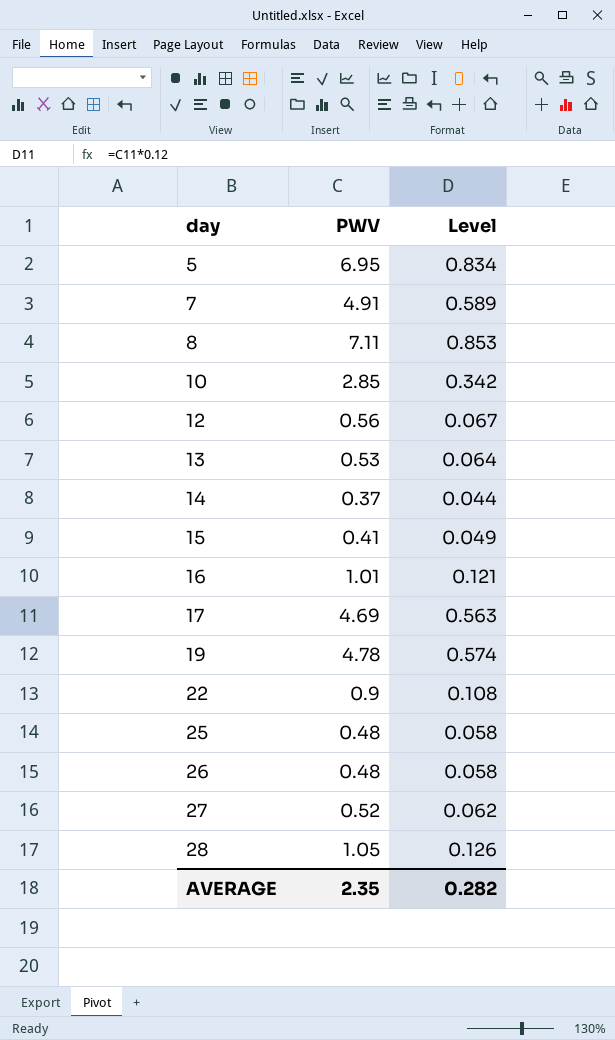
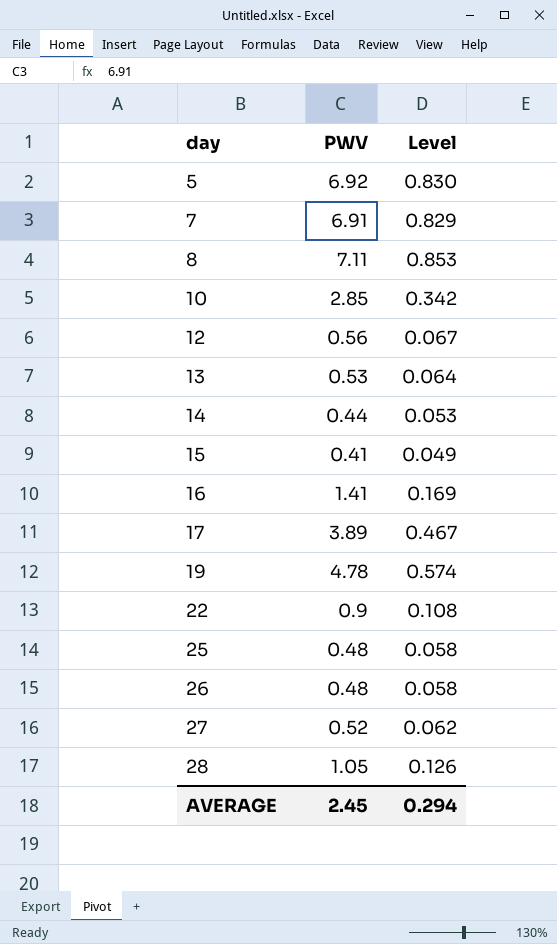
5 | PWV: 6.95 -> 6.92
5 | Level: 0.834 -> 0.830
7 | PWV: 4.91 -> 6.91
7 | Level: 0.589 -> 0.829
14 | PWV: 0.37 -> 0.44
14 | Level: 0.044 -> 0.053
16 | PWV: 1.01 -> 1.41
16 | Level: 0.121 -> 0.169
17 | PWV: 4.69 -> 3.89
17 | Level: 0.563 -> 0.467
AVERAGE | PWV: 2.35 -> 2.45
AVERAGE | Level: 0.282 -> 0.294

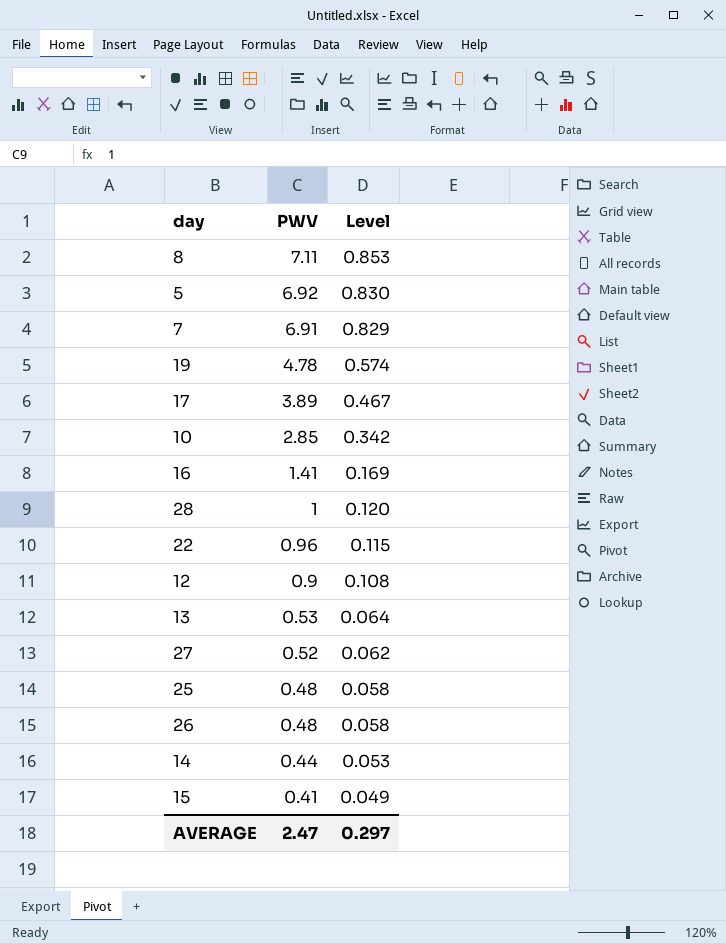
row order: day ascending -> PWV descending
28 | PWV: 1.05 -> 1
28 | Level: 0.126 -> 0.120
22 | PWV: 0.9 -> 0.96
22 | Level: 0.108 -> 0.115
12 | PWV: 0.56 -> 0.9
12 | Level: 0.067 -> 0.108
AVERAGE | PWV: 2.45 -> 2.47
AVERAGE | Level: 0.294 -> 0.297

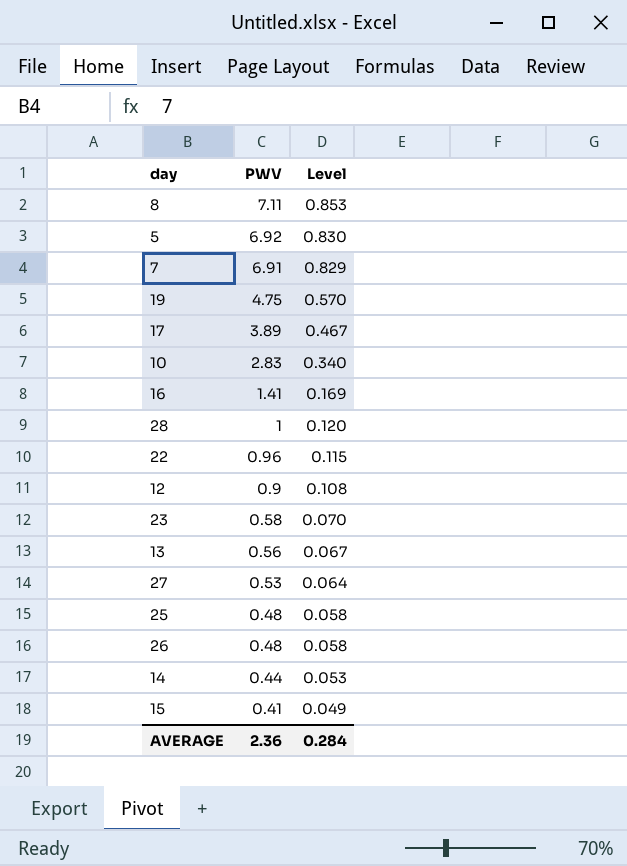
19 | PWV: 4.78 -> 4.75
19 | Level: 0.574 -> 0.570
10 | PWV: 2.85 -> 2.83
10 | Level: 0.342 -> 0.340
row 23: none -> 0.58 | 0.070
13 | PWV: 0.53 -> 0.56
13 | Level: 0.064 -> 0.067
27 | PWV: 0.52 -> 0.53
27 | Level: 0.062 -> 0.064
AVERAGE | PWV: 2.47 -> 2.36
AVERAGE | Level: 0.297 -> 0.284

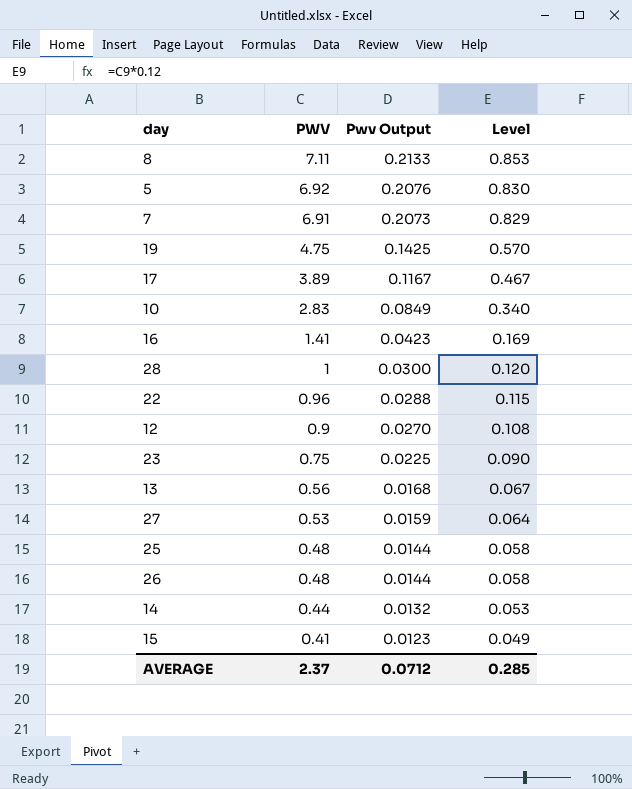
column Pwv Output | formula: none -> [PWV] * 0.03
23 | PWV: 0.58 -> 0.75
23 | Level: 0.070 -> 0.090
AVERAGE | PWV: 2.36 -> 2.37
AVERAGE | Level: 0.284 -> 0.285

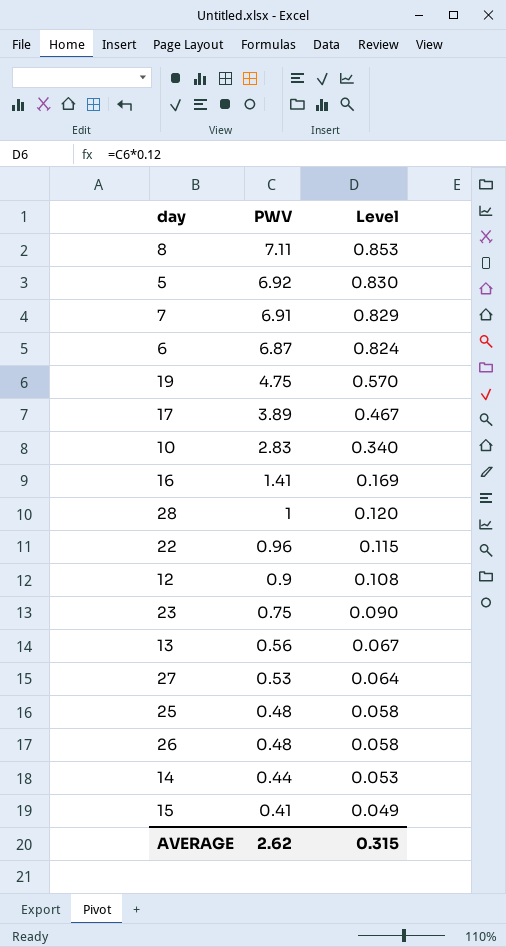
column Pwv Output | formula: [PWV] * 0.03 -> none
row 6: none -> 6.87 | 0.824
AVERAGE | PWV: 2.37 -> 2.62
AVERAGE | Level: 0.285 -> 0.315

